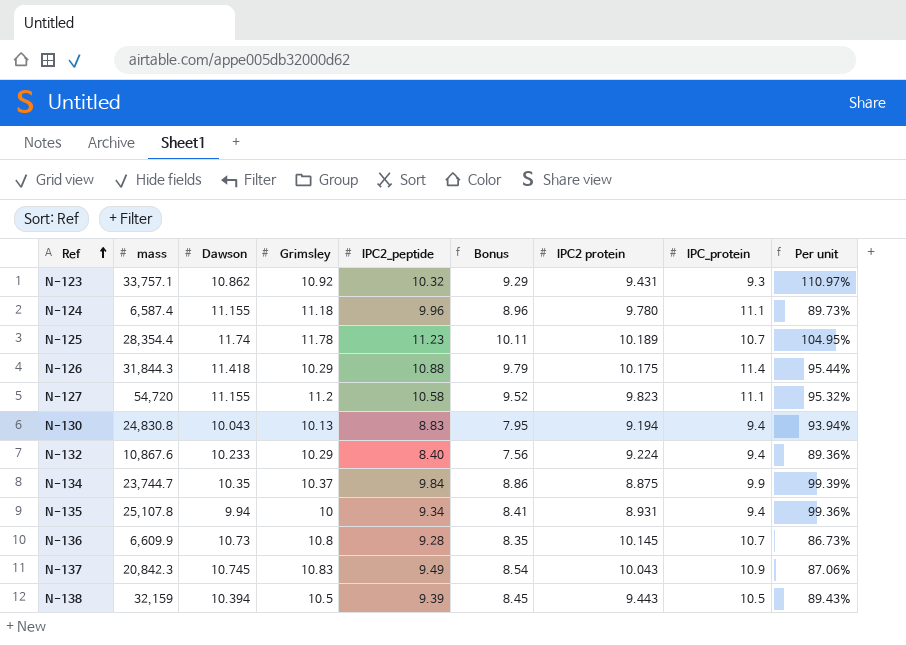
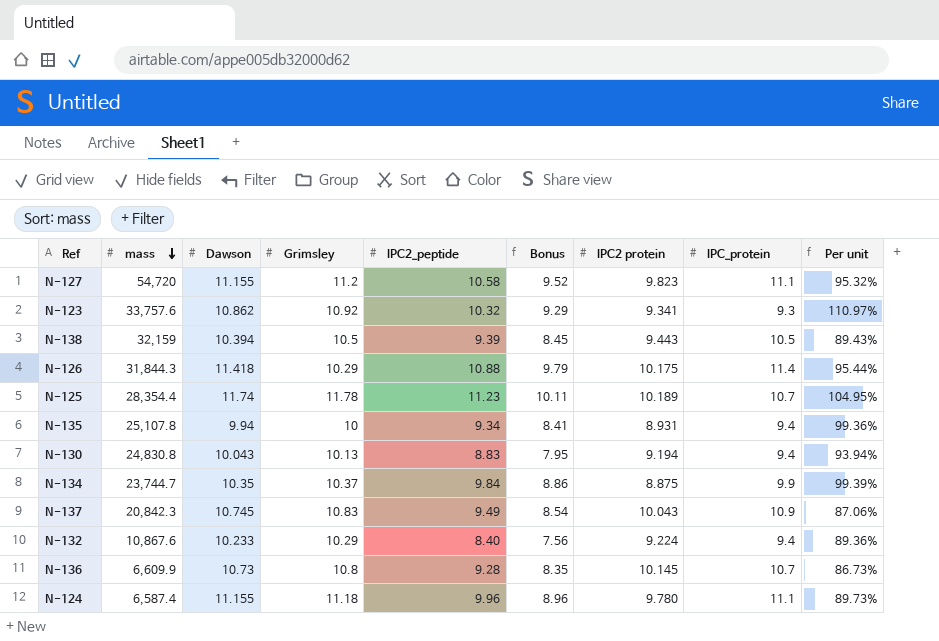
row order: Ref ascending -> mass descending
N-123 | mass: 33,757.1 -> 33,757.6
N-123 | IPC2 protein: 9.431 -> 9.341

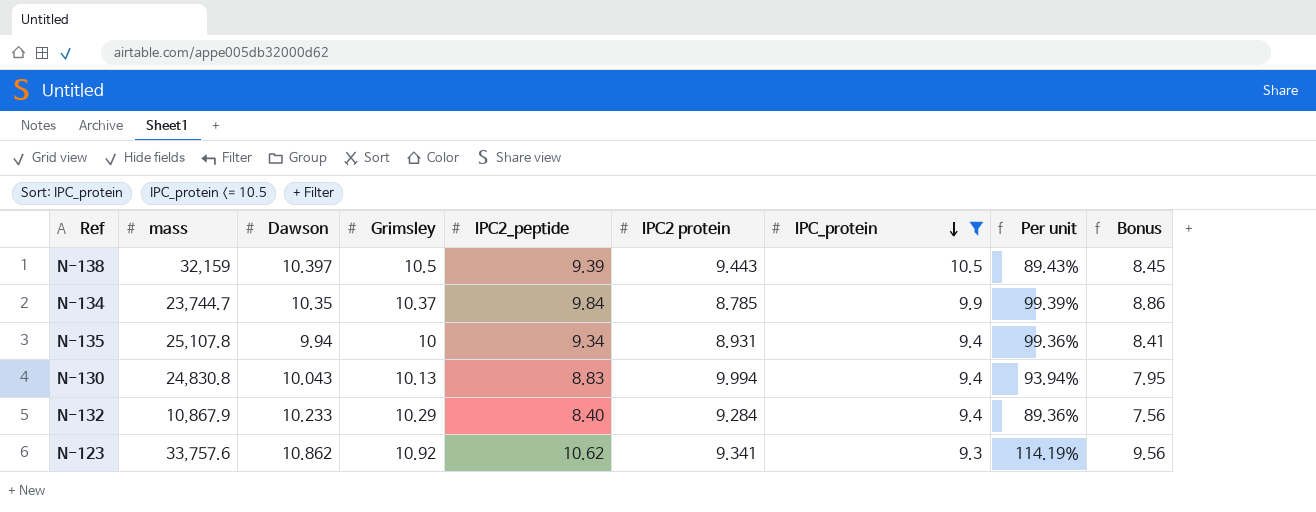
filter: none -> IPC_protein <= 10.5
row order: mass descending -> IPC_protein descending
column Bonus | position: 6 -> 9
N-138 | Dawson: 10.394 -> 10.397
N-134 | IPC2 protein: 8.875 -> 8.785
N-130 | IPC2 protein: 9.194 -> 9.994
N-132 | mass: 10,867.6 -> 10,867.9
N-132 | IPC2 protein: 9.224 -> 9.284
N-123 | IPC2_peptide: 10.32 -> 10.62
N-123 | Per unit: 110.97% -> 114.19%
N-123 | Bonus: 9.29 -> 9.56

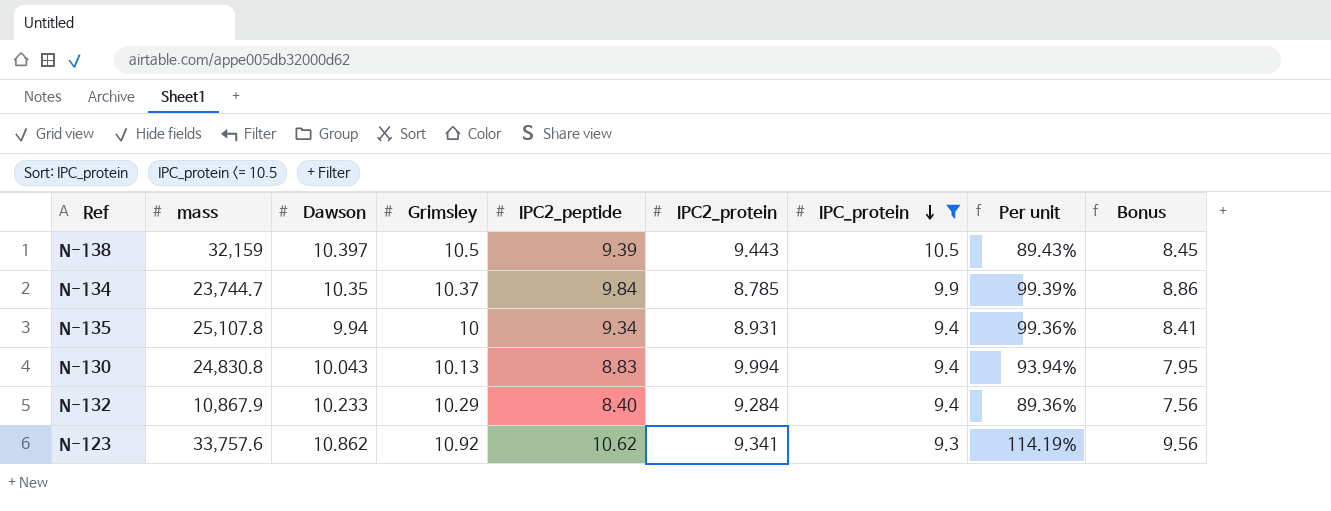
column name: IPC2 protein -> IPC2_protein

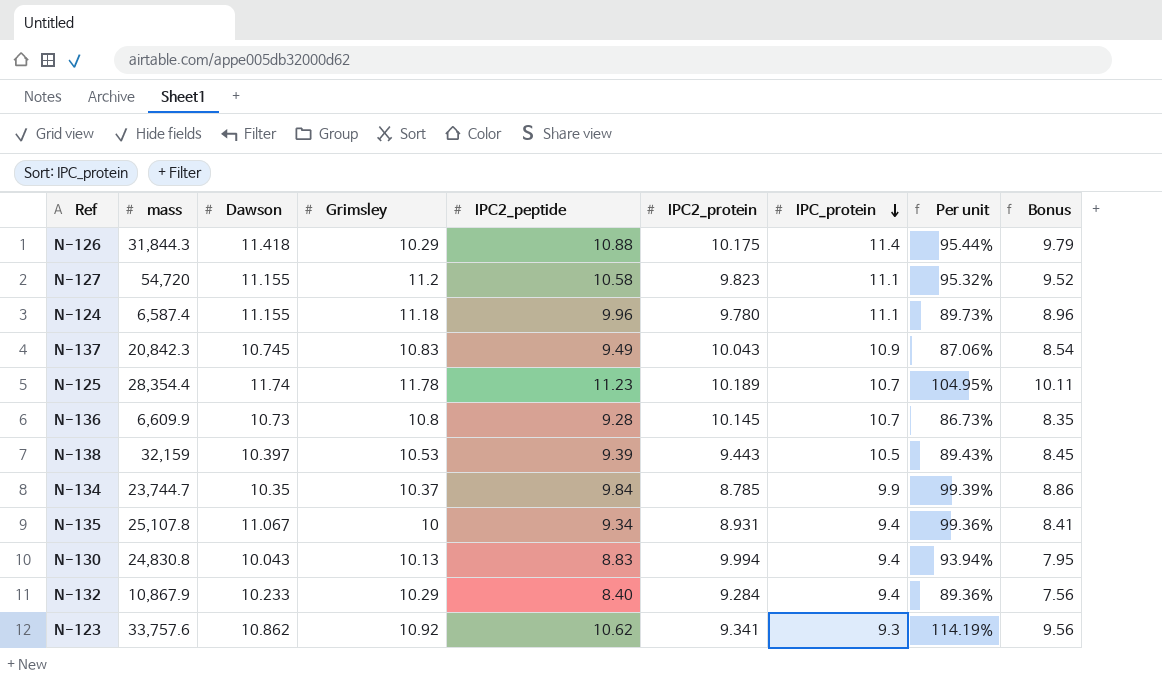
filter: IPC_protein <= 10.5 -> none
N-138 | Grimsley: 10.5 -> 10.53
N-135 | Dawson: 9.94 -> 11.067

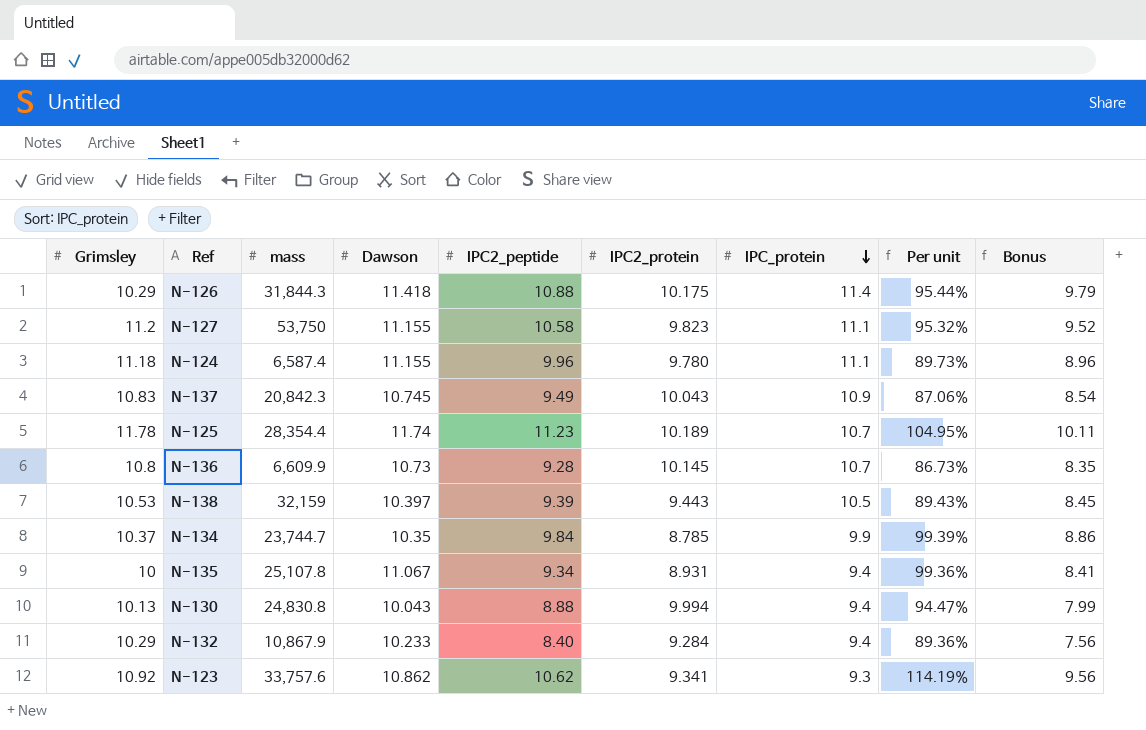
column Grimsley | position: 4 -> 1
N-127 | mass: 54,720 -> 53,750
N-130 | IPC2_peptide: 8.83 -> 8.88
N-130 | Per unit: 93.94% -> 94.47%
N-130 | Bonus: 7.95 -> 7.99

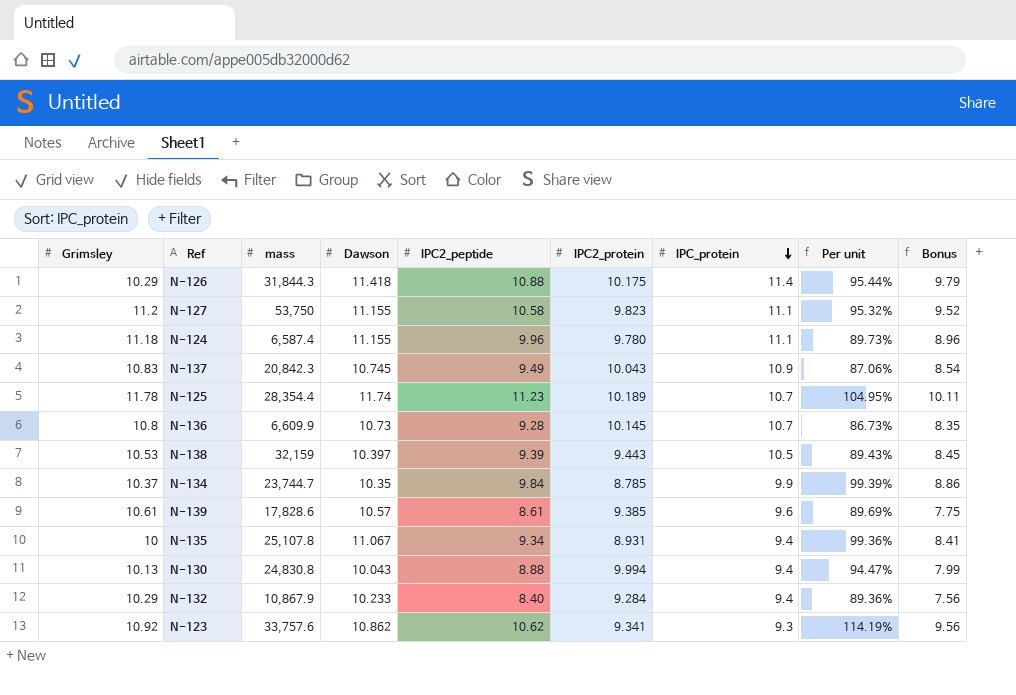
row N-139: none -> 10.61 | 17,828.6 | 10.57 | 8.61 | 9.385 | 9.6 | 89.69% | 7.75

